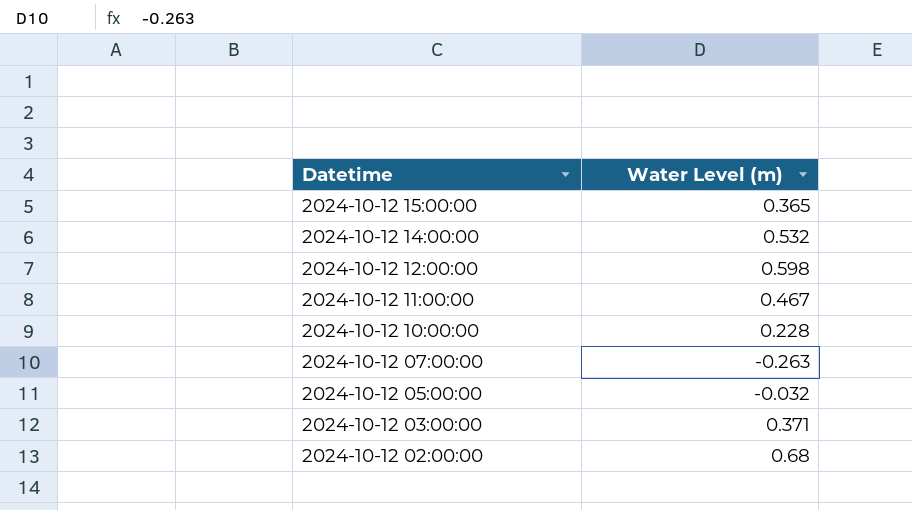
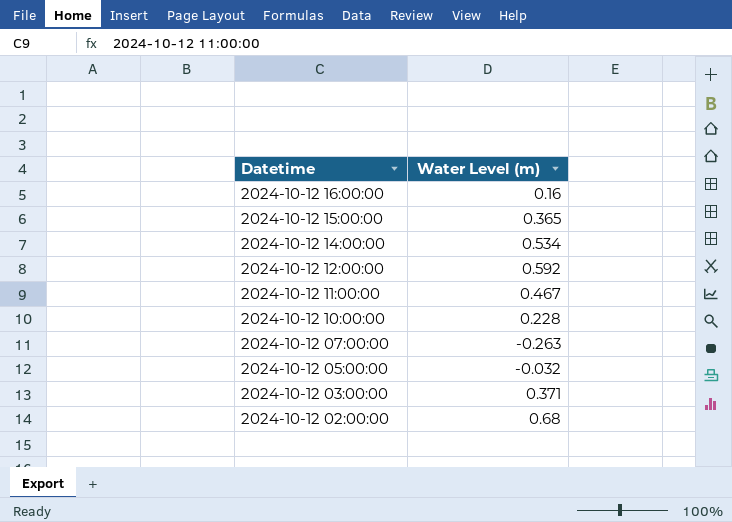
row 2024-10-12 16:00:00: none -> 0.16
2024-10-12 14:00:00 | Water Level (m): 0.532 -> 0.534
2024-10-12 12:00:00 | Water Level (m): 0.598 -> 0.592

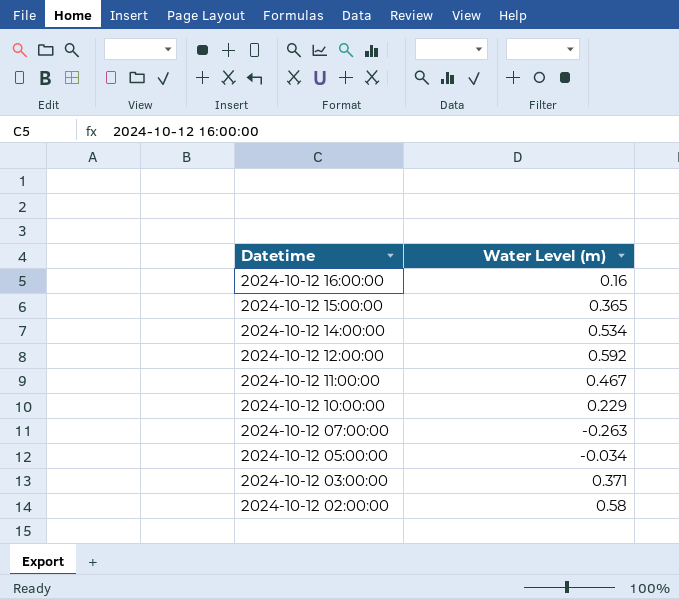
2024-10-12 10:00:00 | Water Level (m): 0.228 -> 0.229
2024-10-12 05:00:00 | Water Level (m): -0.032 -> -0.034
2024-10-12 02:00:00 | Water Level (m): 0.68 -> 0.58

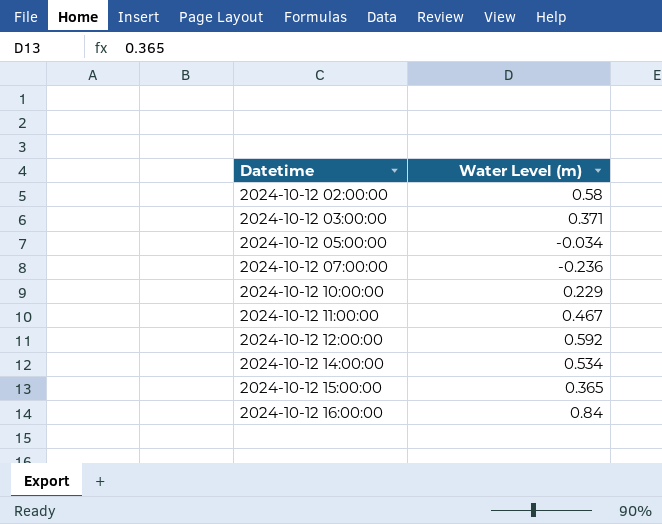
row order: Datetime descending -> Datetime ascending
2024-10-12 07:00:00 | Water Level (m): -0.263 -> -0.236
2024-10-12 16:00:00 | Water Level (m): 0.16 -> 0.84

